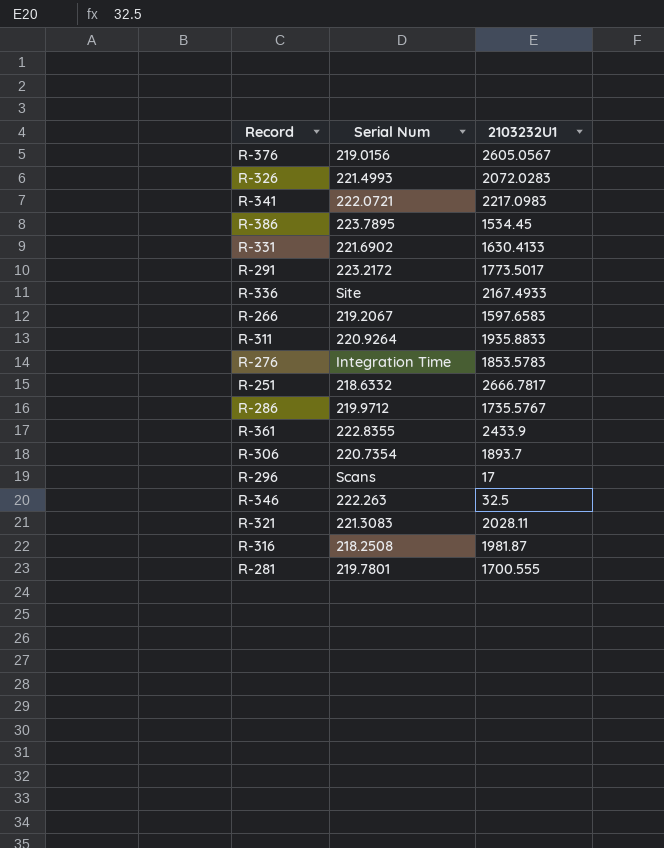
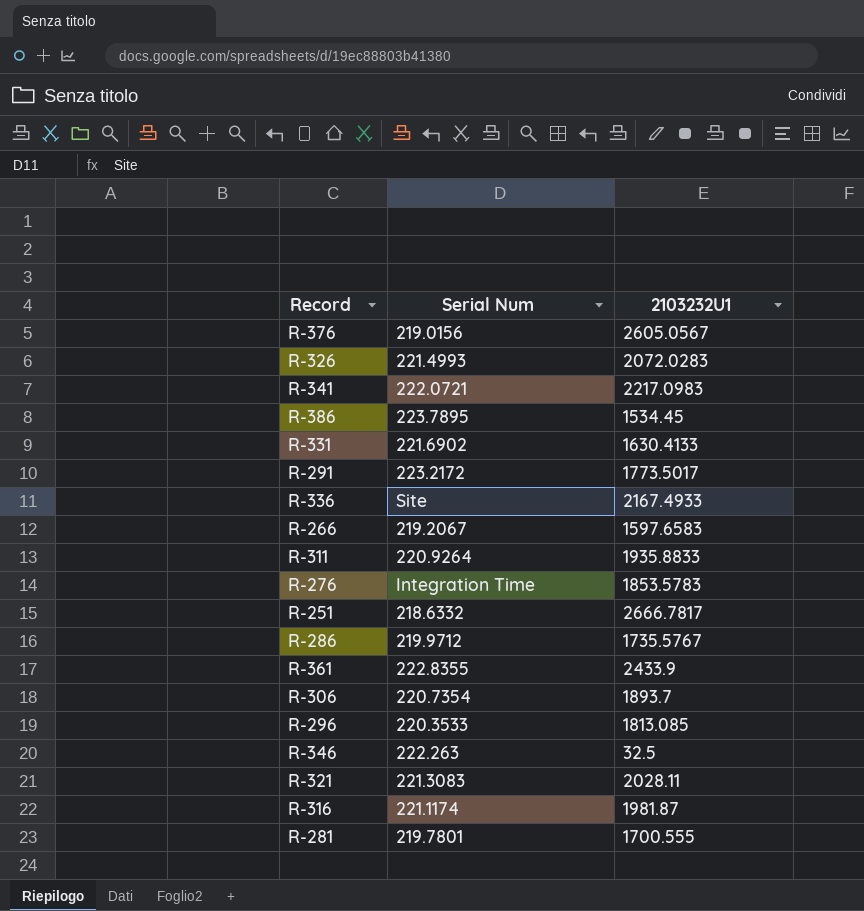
R-296 | Serial Num: Scans -> 220.3533
R-296 | 2103232U1: 17 -> 1813.085
R-316 | Serial Num: 218.2508 -> 221.1174

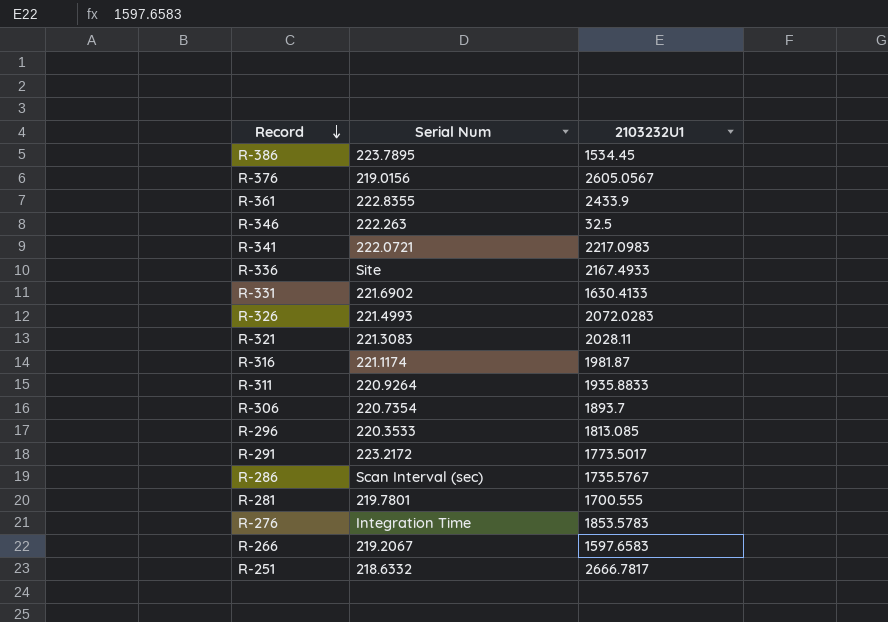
row order: none -> Record descending
R-286 | Serial Num: 219.9712 -> Scan Interval (sec)

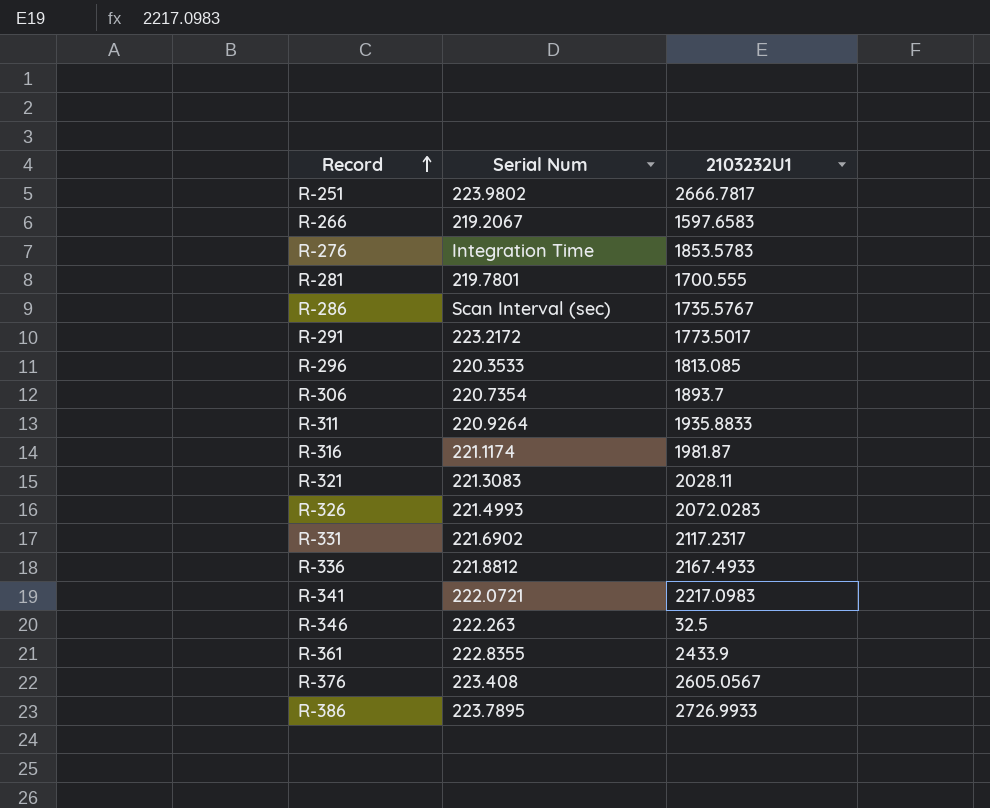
row order: Record descending -> Record ascending
R-251 | Serial Num: 218.6332 -> 223.9802
R-331 | 2103232U1: 1630.4133 -> 2117.2317
R-336 | Serial Num: Site -> 221.8812
R-376 | Serial Num: 219.0156 -> 223.408
R-386 | 2103232U1: 1534.45 -> 2726.9933

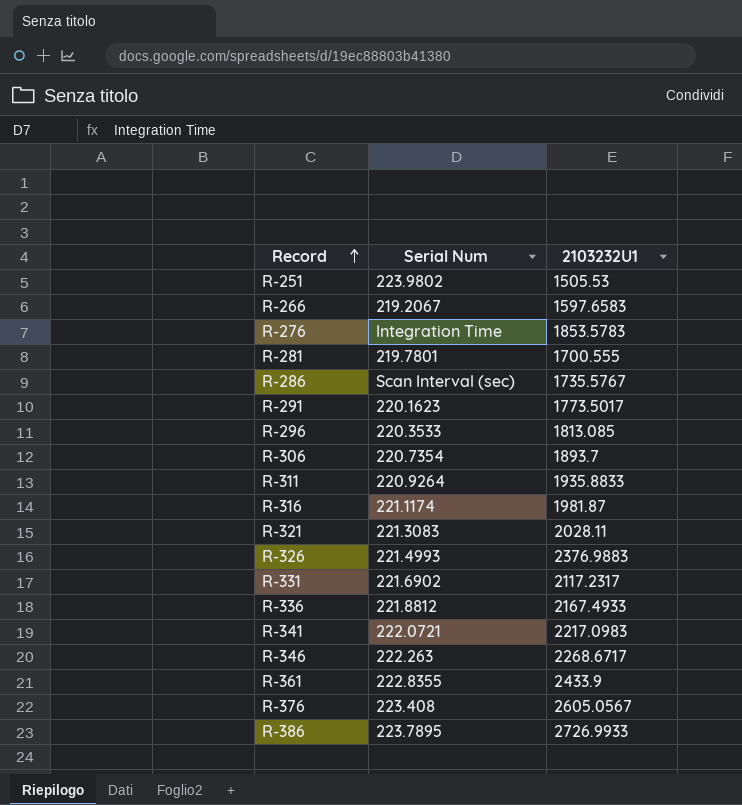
R-251 | 2103232U1: 2666.7817 -> 1505.53
R-291 | Serial Num: 223.2172 -> 220.1623
R-326 | 2103232U1: 2072.0283 -> 2376.9883
R-346 | 2103232U1: 32.5 -> 2268.6717

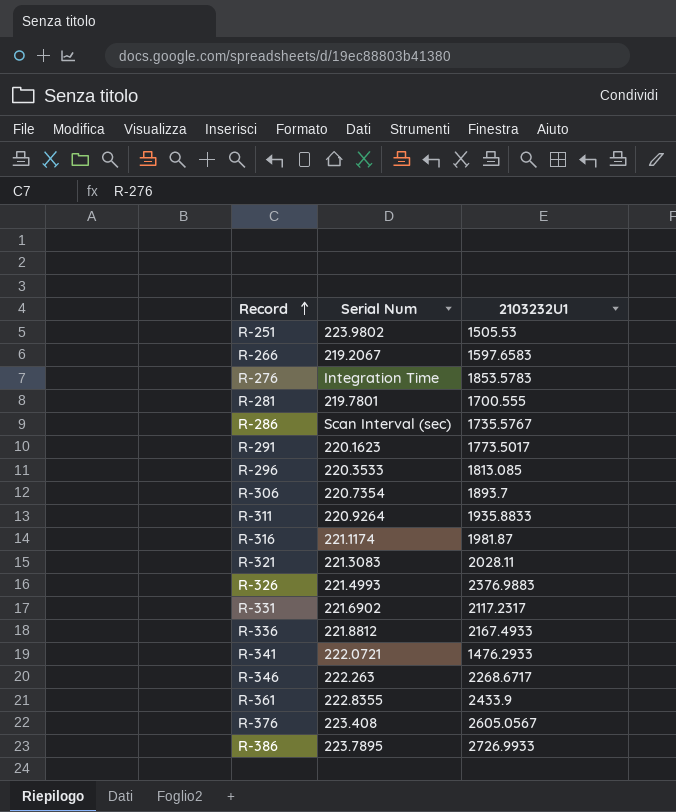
R-341 | 2103232U1: 2217.0983 -> 1476.2933

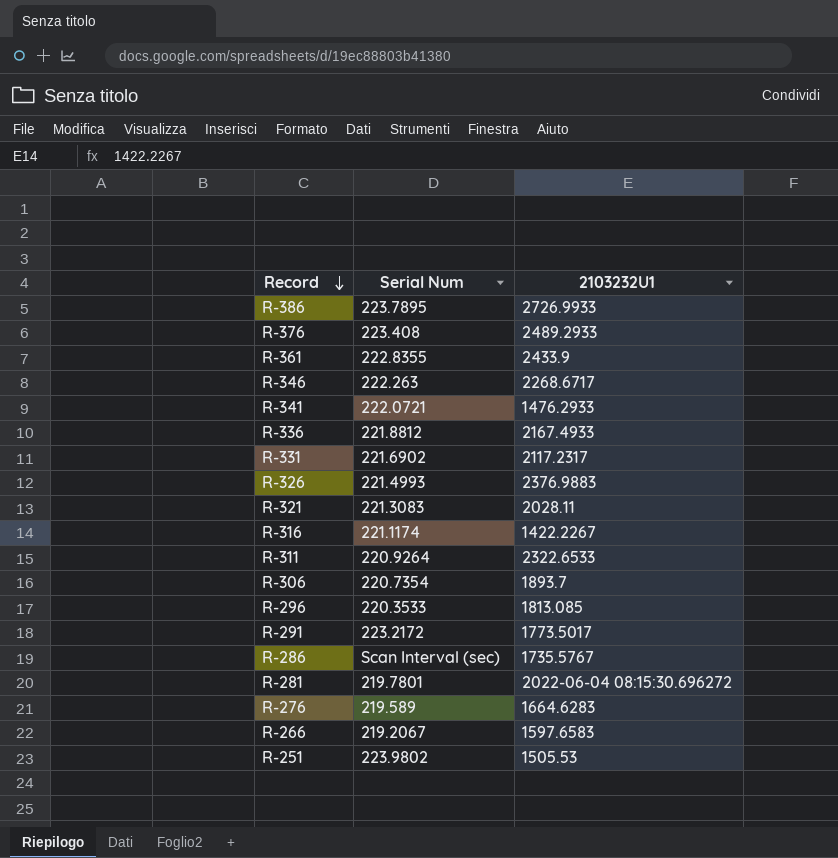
row order: Record ascending -> Record descending
R-376 | 2103232U1: 2605.0567 -> 2489.2933
R-316 | 2103232U1: 1981.87 -> 1422.2267
R-311 | 2103232U1: 1935.8833 -> 2322.6533
R-291 | Serial Num: 220.1623 -> 223.2172
R-281 | 2103232U1: 1700.555 -> 2022-06-04 08:15:30.696272
R-276 | Serial Num: Integration Time -> 219.589
R-276 | 2103232U1: 1853.5783 -> 1664.6283

